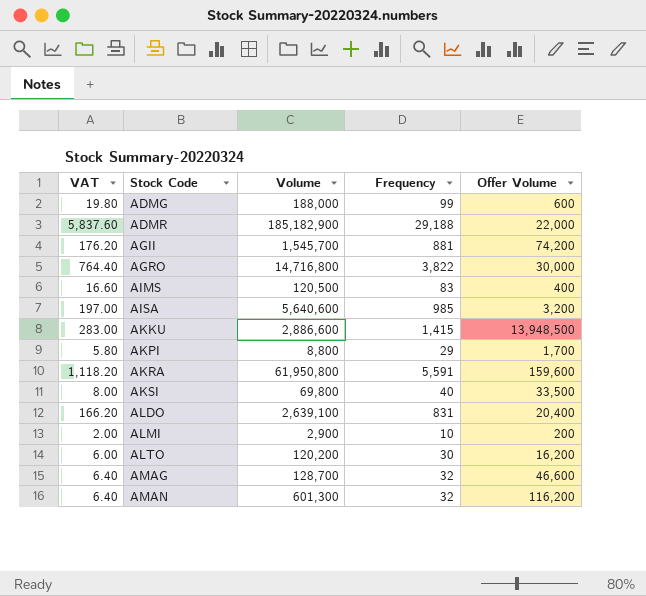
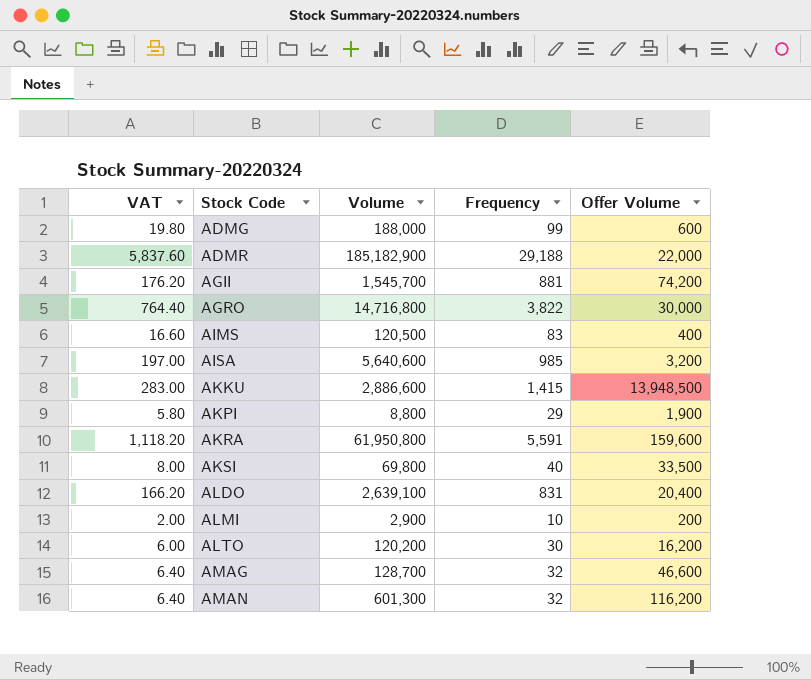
AKPI | Offer Volume: 1,700 -> 1,900

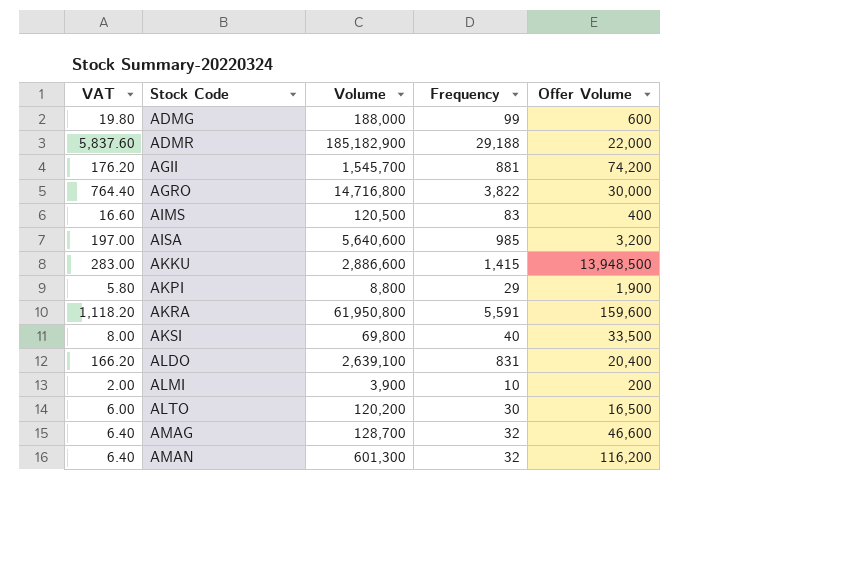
ALMI | Volume: 2,900 -> 3,900
ALTO | Offer Volume: 16,200 -> 16,500

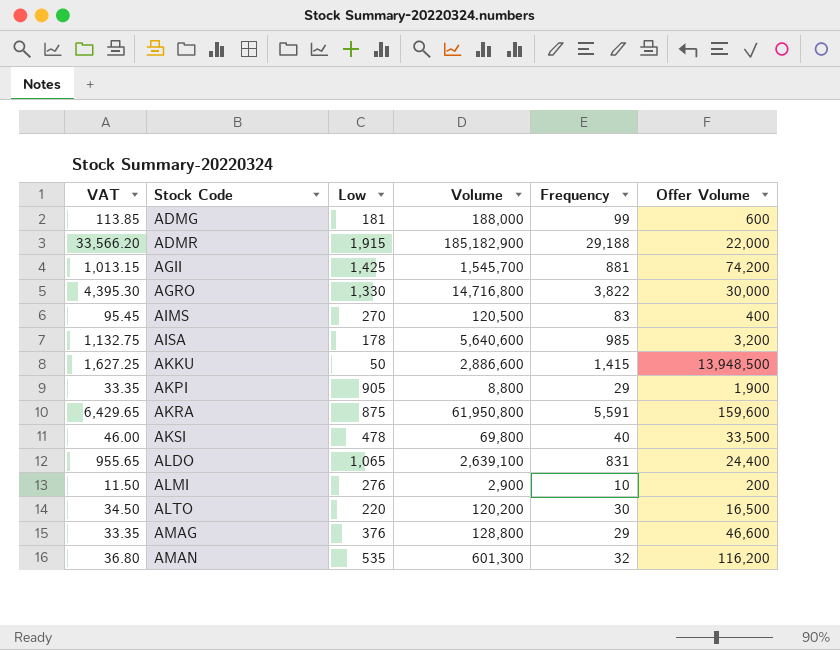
column VAT | formula: [Frequency] * 0.2 -> [Frequency] * 1.15
column Low | position: none -> 3
ALDO | Offer Volume: 20,400 -> 24,400
ALMI | Volume: 3,900 -> 2,900
AMAG | Volume: 128,700 -> 128,800
AMAG | Frequency: 32 -> 29

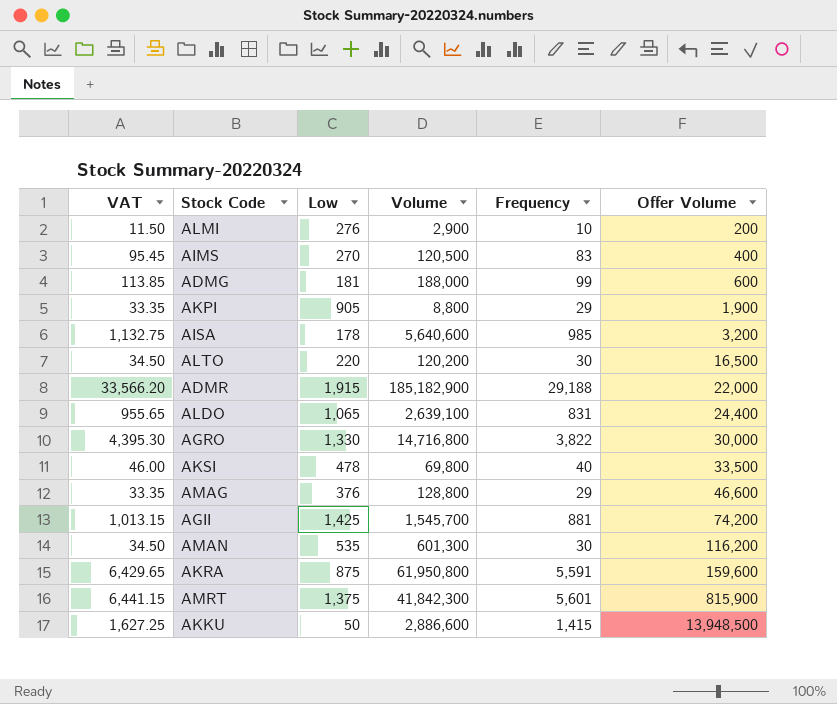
row order: Stock Code ascending -> Offer Volume ascending
AMAN | VAT: 36.80 -> 34.50
AMAN | Frequency: 32 -> 30
row AMRT: none -> 6,441.15 | 1,375 | 41,842,300 | 5,601 | 815,900

